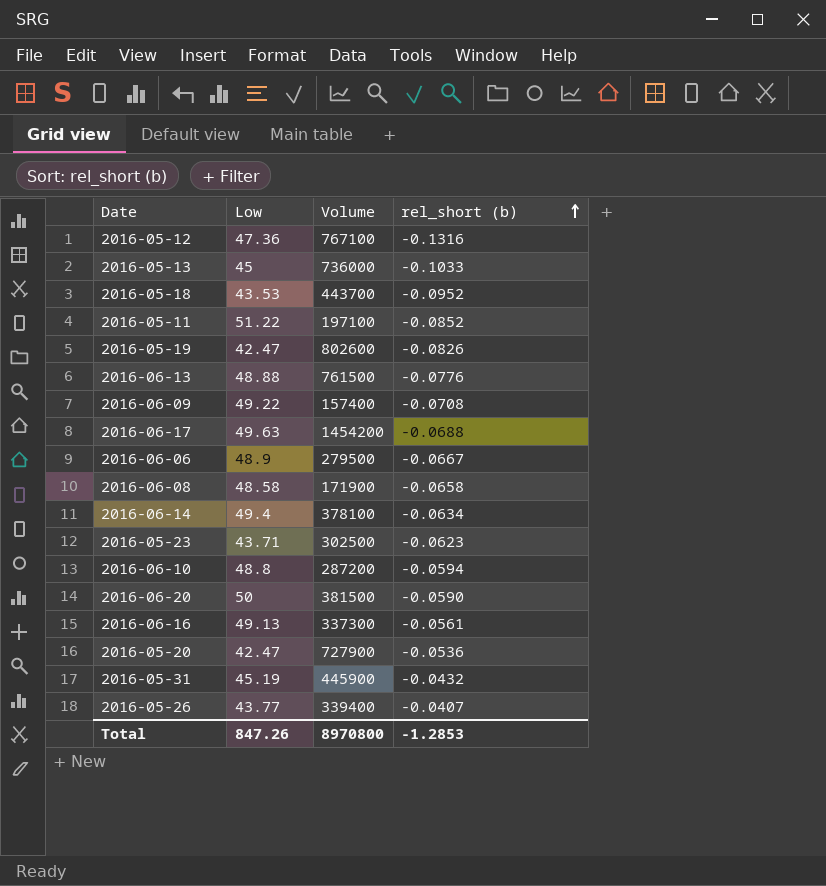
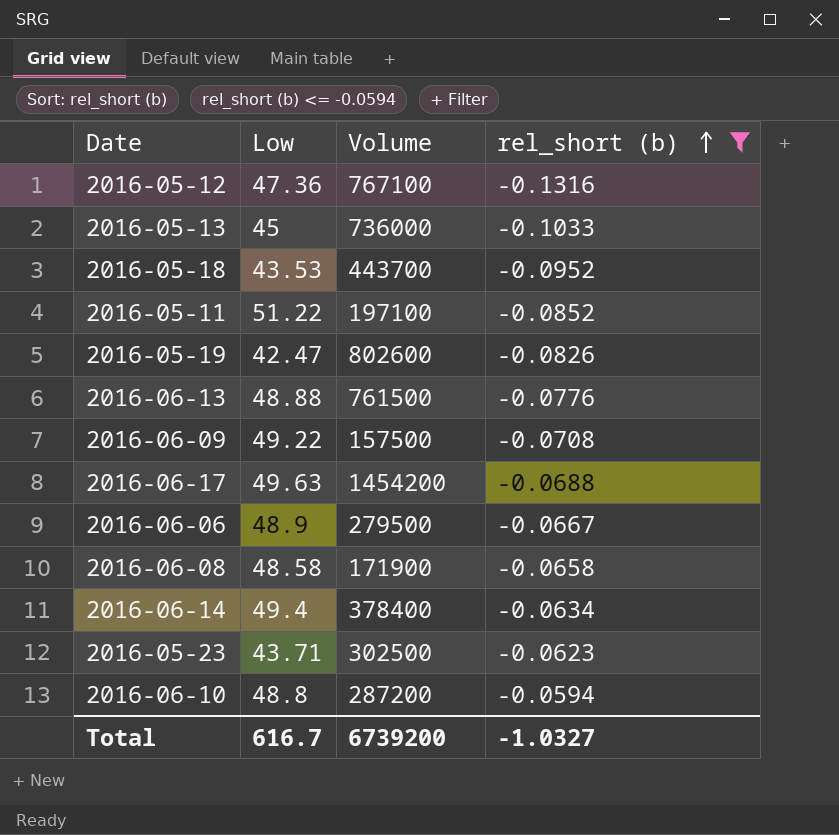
filter: none -> rel_short (b) <= -0.0594
2016-06-09 | Volume: 157400 -> 157500
2016-06-14 | Volume: 378100 -> 378400
Total | Low: 847.26 -> 616.7
Total | Volume: 8970800 -> 6739200
Total | rel_short (b): -1.2853 -> -1.0327

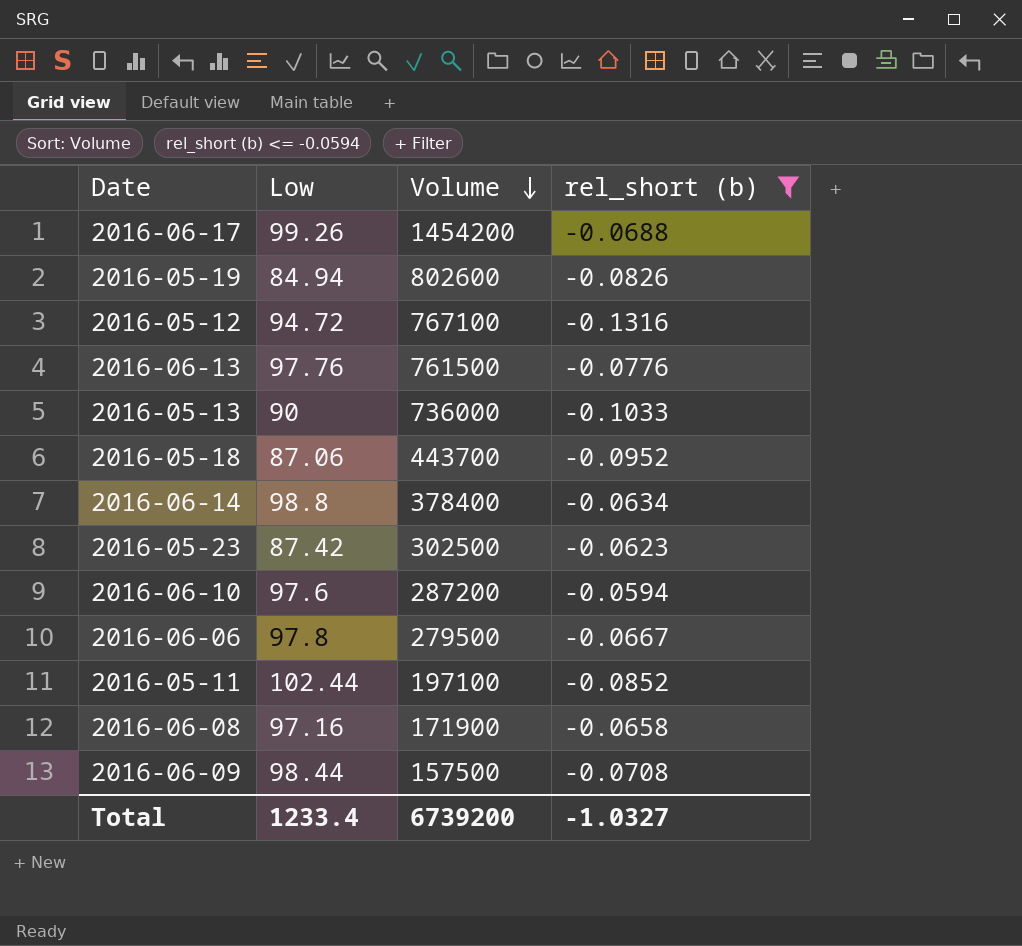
row order: rel_short (b) ascending -> Volume descending
2016-06-17 | Low: 49.63 -> 99.26
2016-05-19 | Low: 42.47 -> 84.94
2016-05-12 | Low: 47.36 -> 94.72
2016-06-13 | Low: 48.88 -> 97.76
2016-05-13 | Low: 45 -> 90
2016-05-18 | Low: 43.53 -> 87.06
2016-06-14 | Low: 49.4 -> 98.8
2016-05-23 | Low: 43.71 -> 87.42
2016-06-10 | Low: 48.8 -> 97.6
2016-06-06 | Low: 48.9 -> 97.8
2016-05-11 | Low: 51.22 -> 102.44
2016-06-08 | Low: 48.58 -> 97.16
2016-06-09 | Low: 49.22 -> 98.44
Total | Low: 616.7 -> 1233.4

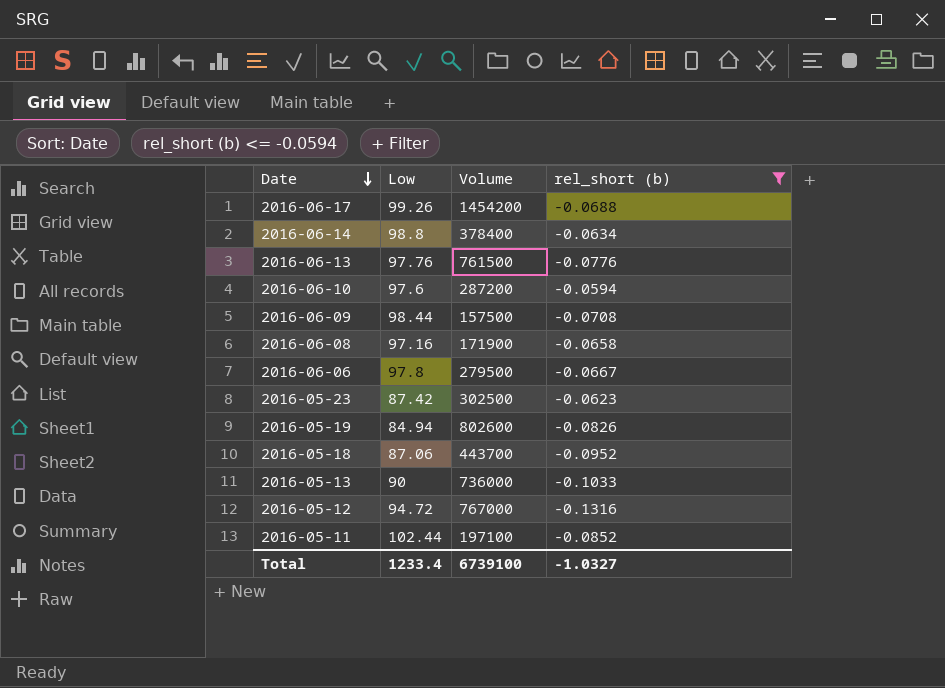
row order: Volume descending -> Date descending
2016-05-12 | Volume: 767100 -> 767000
Total | Volume: 6739200 -> 6739100

